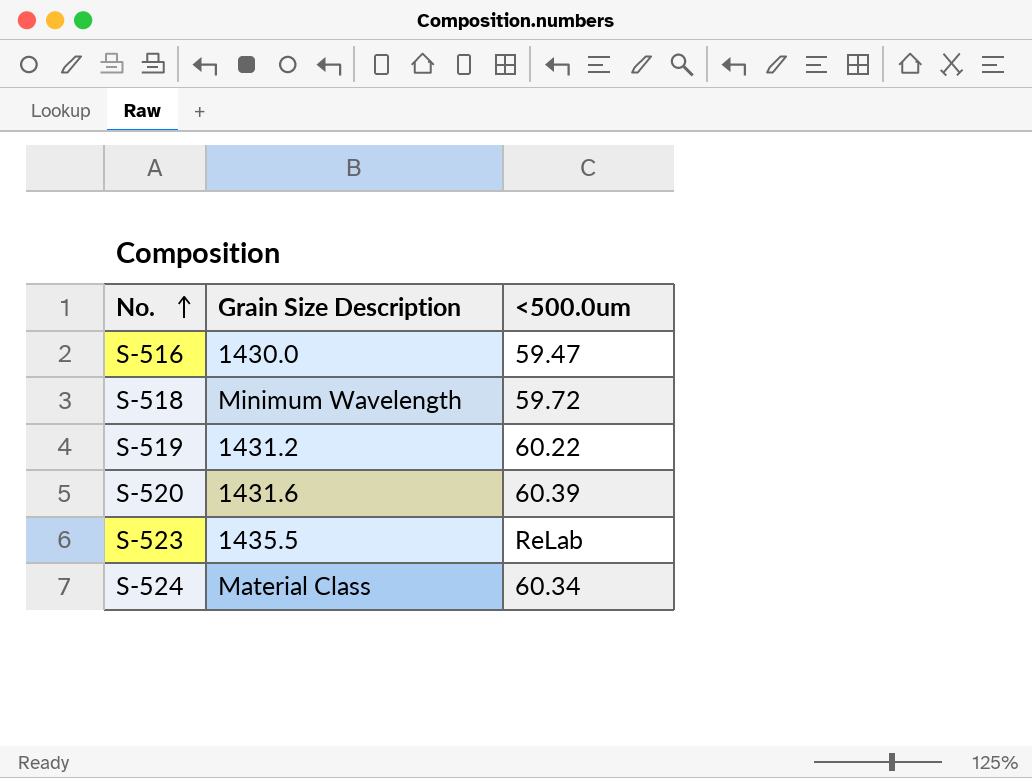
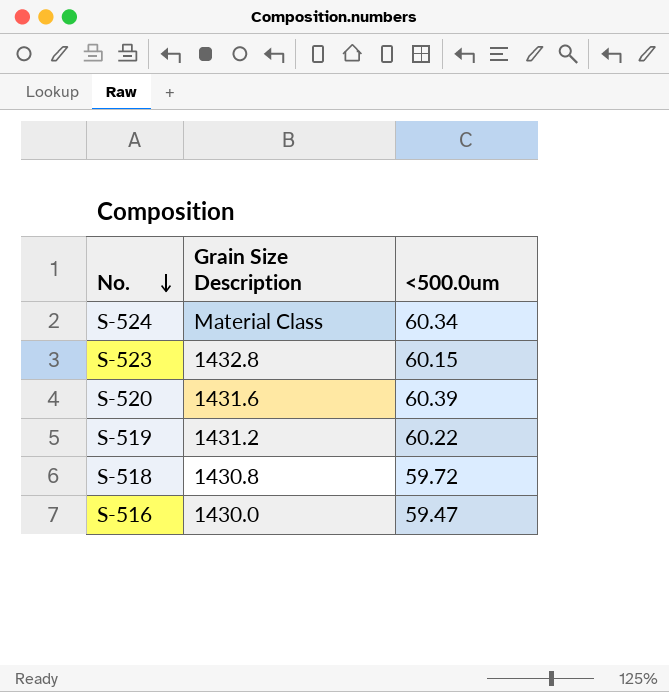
row order: No. ascending -> No. descending
S-523 | Grain Size Description: 1435.5 -> 1432.8
S-523 | <500.0um: ReLab -> 60.15
S-518 | Grain Size Description: Minimum Wavelength -> 1430.8

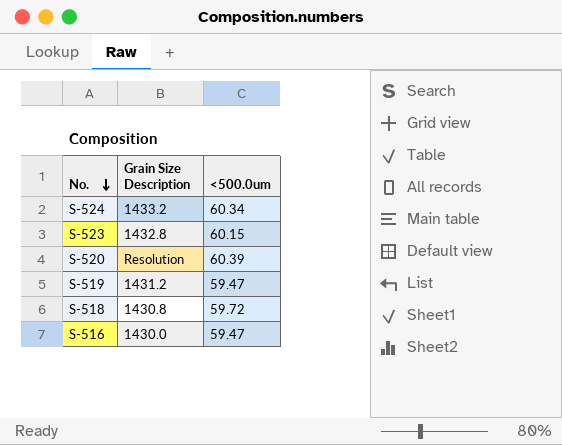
S-524 | Grain Size Description: Material Class -> 1433.2
S-520 | Grain Size Description: 1431.6 -> Resolution
S-519 | <500.0um: 60.22 -> 59.47

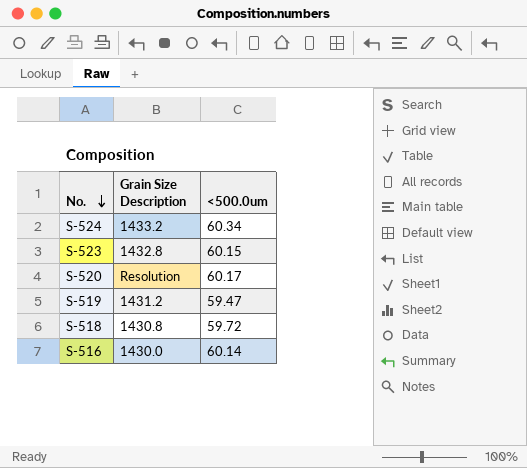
S-520 | <500.0um: 60.39 -> 60.17
S-516 | <500.0um: 59.47 -> 60.14

